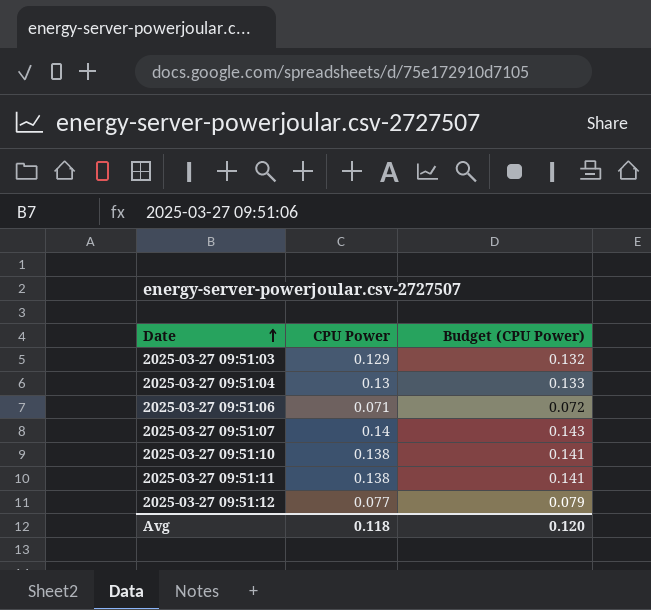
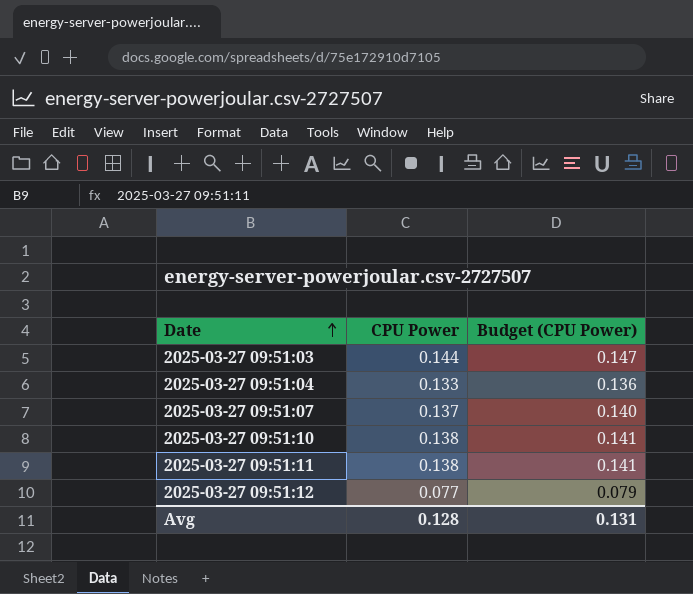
row 2025-03-27 09:51:06: 0.071 | 0.072 -> none
2025-03-27 09:51:03 | CPU Power: 0.129 -> 0.144
2025-03-27 09:51:03 | Budget (CPU Power): 0.132 -> 0.147
2025-03-27 09:51:04 | CPU Power: 0.13 -> 0.133
2025-03-27 09:51:04 | Budget (CPU Power): 0.133 -> 0.136
2025-03-27 09:51:07 | CPU Power: 0.14 -> 0.137
2025-03-27 09:51:07 | Budget (CPU Power): 0.143 -> 0.140
Avg | CPU Power: 0.118 -> 0.128
Avg | Budget (CPU Power): 0.120 -> 0.131

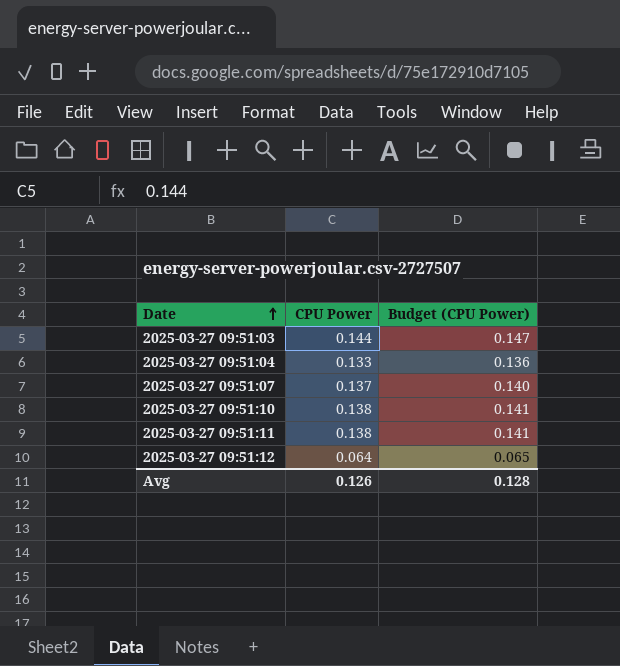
2025-03-27 09:51:12 | CPU Power: 0.077 -> 0.064
2025-03-27 09:51:12 | Budget (CPU Power): 0.079 -> 0.065
Avg | CPU Power: 0.128 -> 0.126
Avg | Budget (CPU Power): 0.131 -> 0.128

